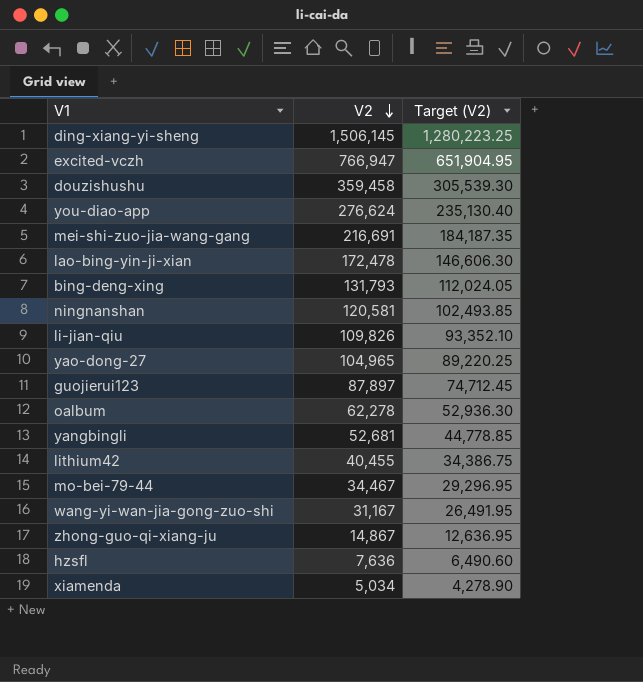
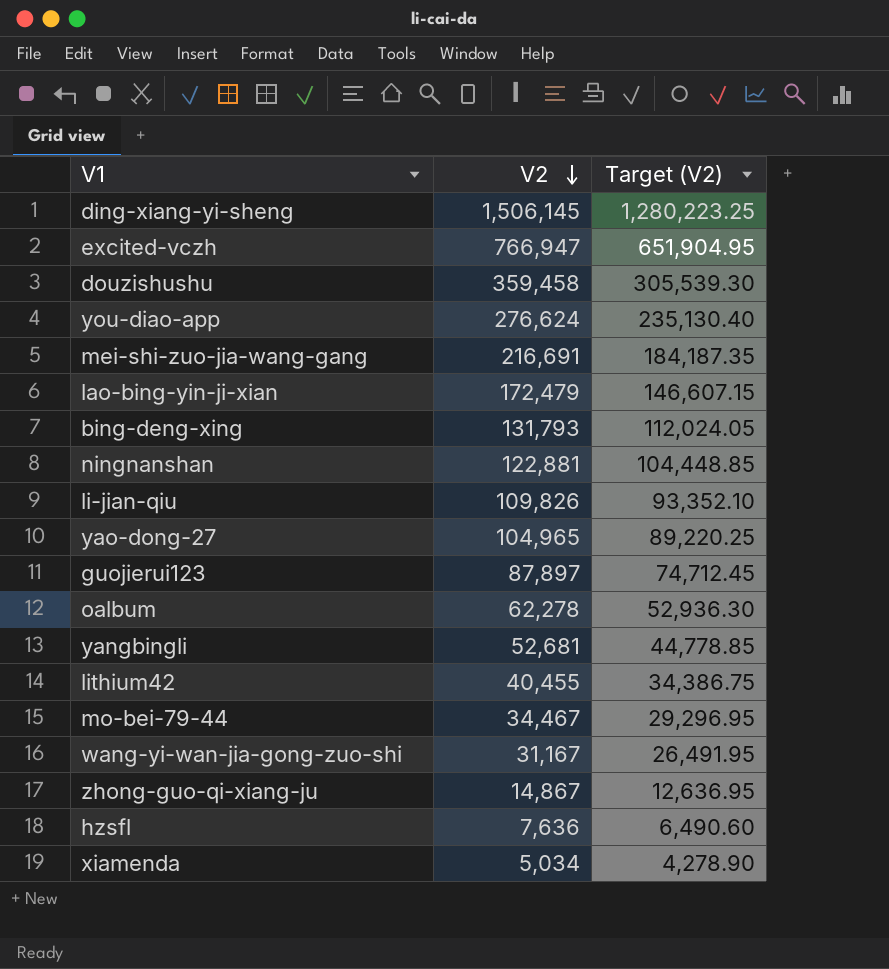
lao-bing-yin-ji-xian | V2: 172,478 -> 172,479
lao-bing-yin-ji-xian | Target (V2): 146,606.30 -> 146,607.15
ningnanshan | V2: 120,581 -> 122,881
ningnanshan | Target (V2): 102,493.85 -> 104,448.85

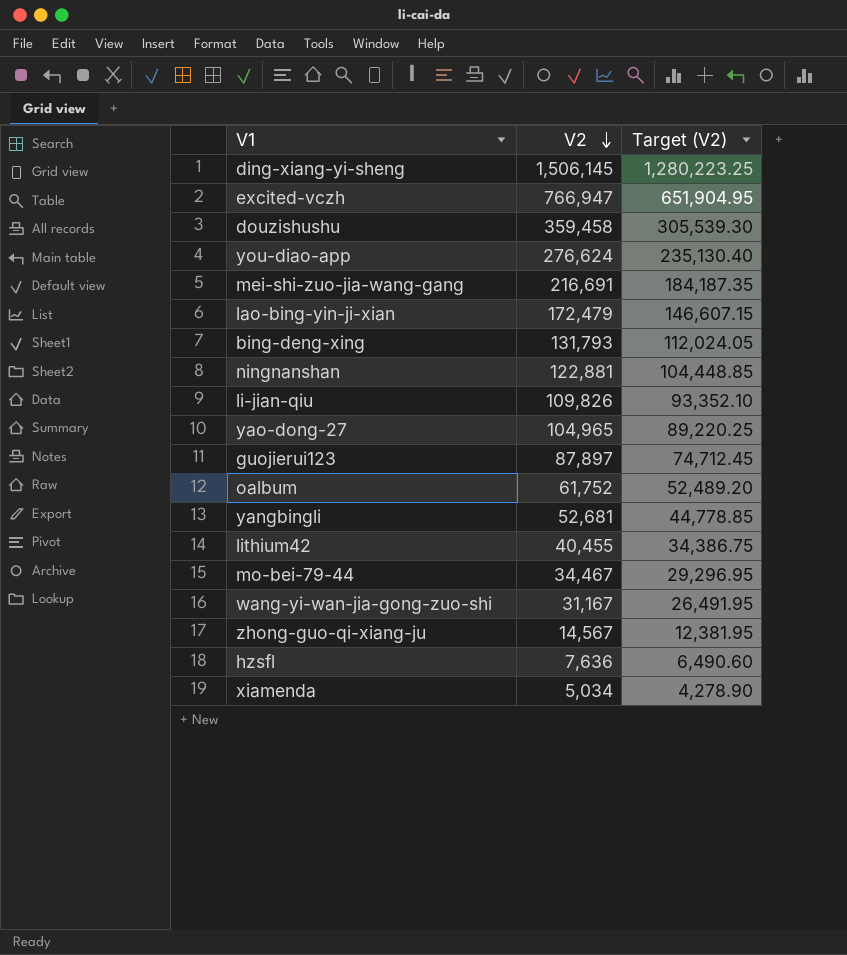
oalbum | V2: 62,278 -> 61,752
oalbum | Target (V2): 52,936.30 -> 52,489.20
zhong-guo-qi-xiang-ju | V2: 14,867 -> 14,567
zhong-guo-qi-xiang-ju | Target (V2): 12,636.95 -> 12,381.95

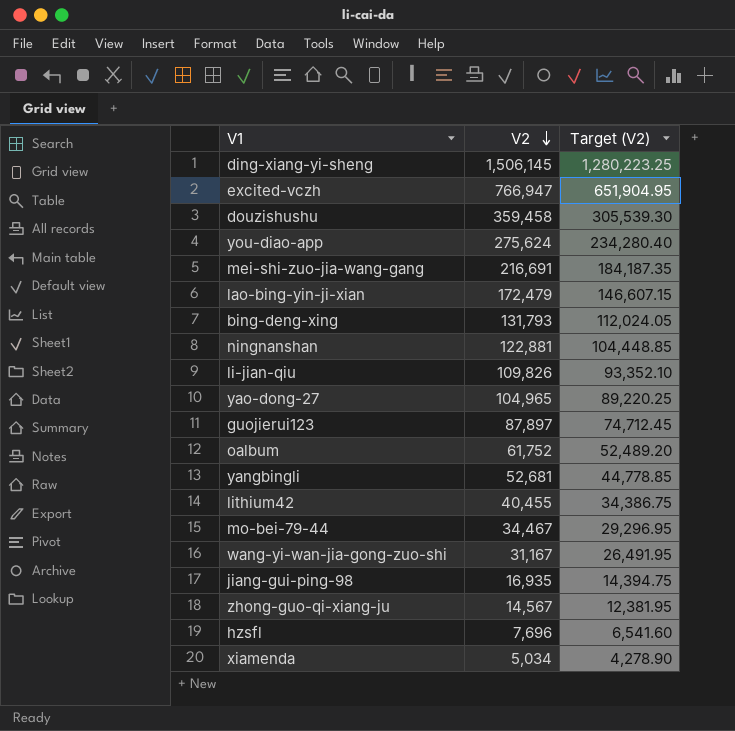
you-diao-app | V2: 276,624 -> 275,624
you-diao-app | Target (V2): 235,130.40 -> 234,280.40
row jiang-gui-ping-98: none -> 16,935 | 14,394.75
hzsfl | V2: 7,636 -> 7,696
hzsfl | Target (V2): 6,490.60 -> 6,541.60

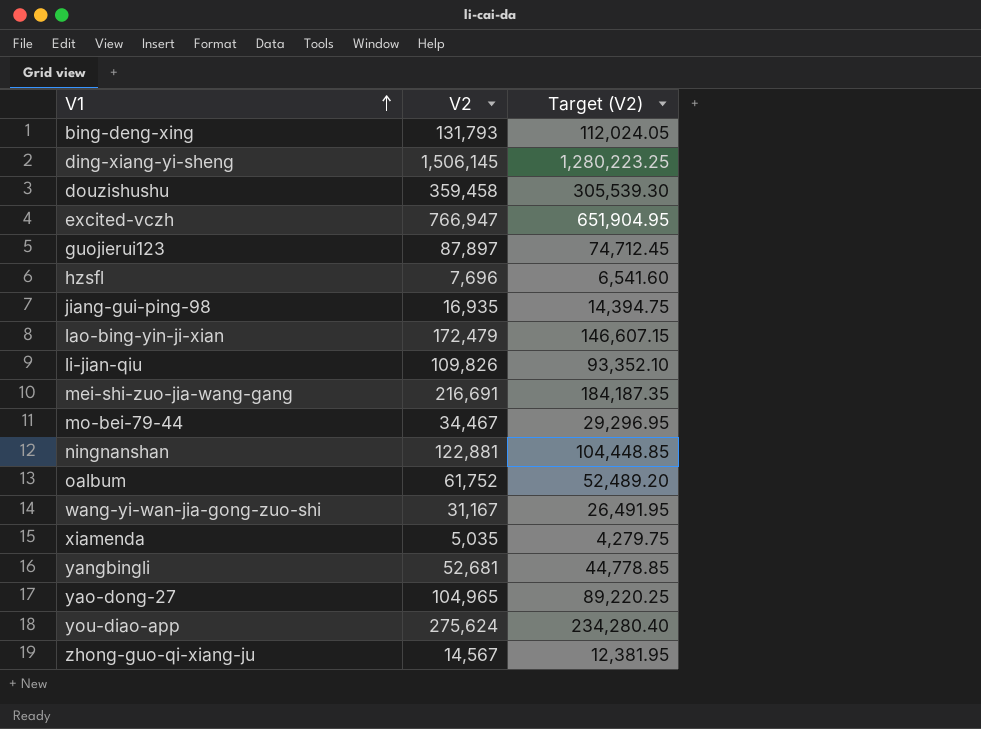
row order: V2 descending -> V1 ascending
row lithium42: 40,455 | 34,386.75 -> none
xiamenda | V2: 5,034 -> 5,035
xiamenda | Target (V2): 4,278.90 -> 4,279.75

